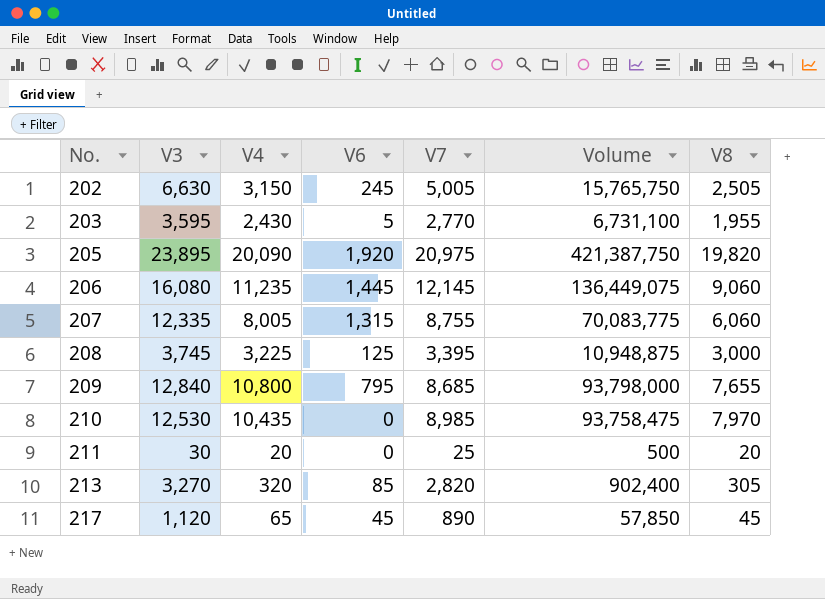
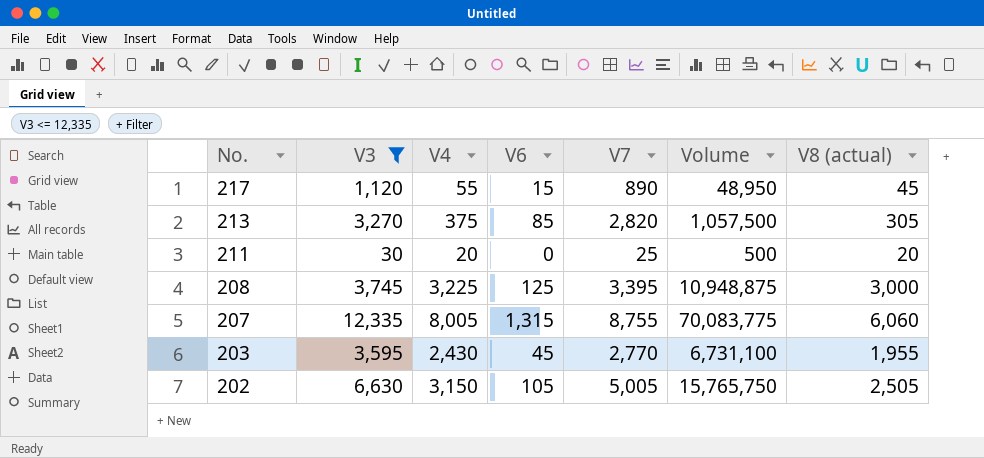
filter: none -> V3 <= 12,335
row order: No. ascending -> No. descending
column name: V8 -> V8 (actual)
217 | V4: 65 -> 55
217 | V6: 45 -> 15
217 | Volume: 57,850 -> 48,950
213 | V4: 320 -> 375
213 | Volume: 902,400 -> 1,057,500
203 | V6: 5 -> 45
202 | V6: 245 -> 105

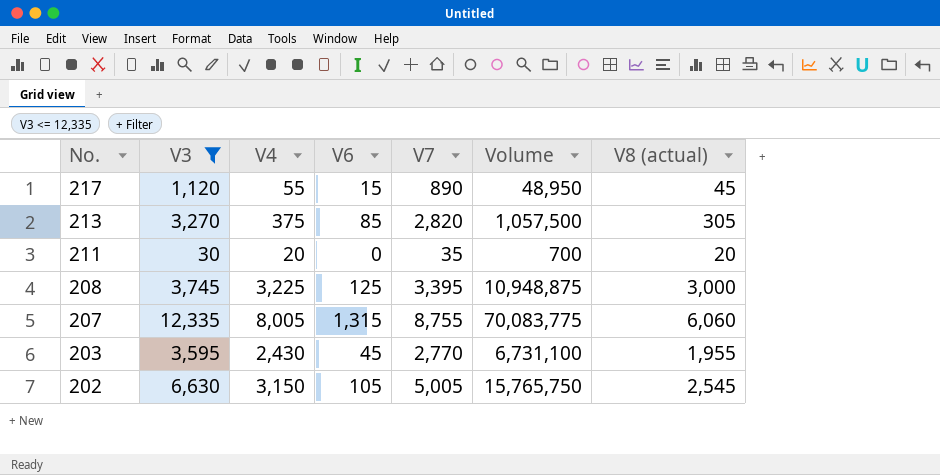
211 | V7: 25 -> 35
211 | Volume: 500 -> 700
202 | V8 (actual): 2,505 -> 2,545

